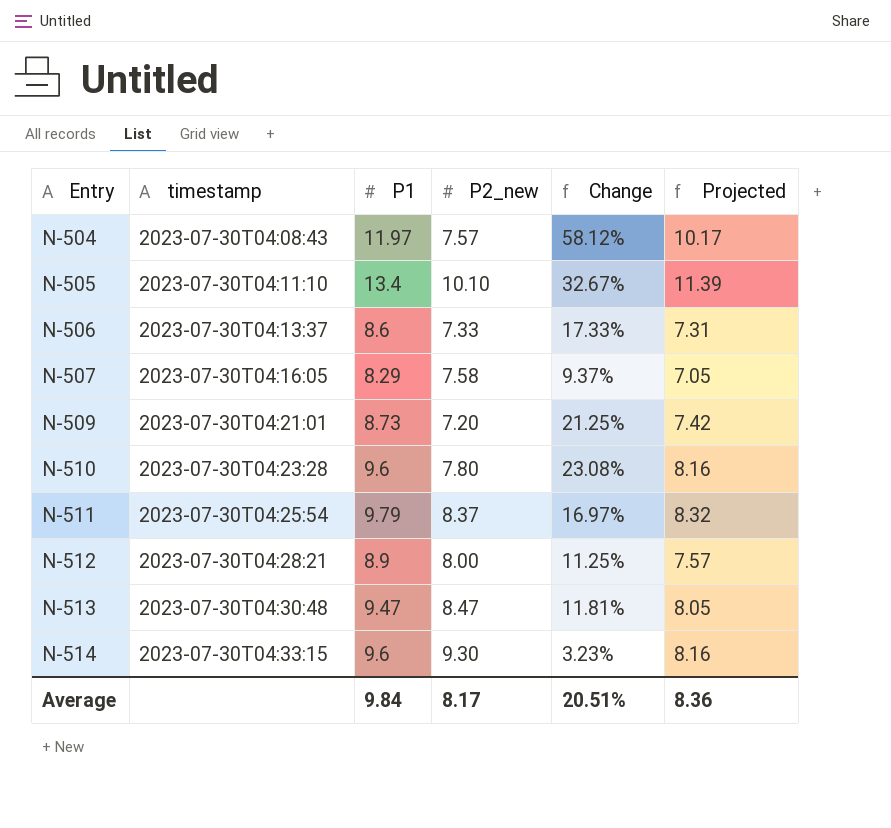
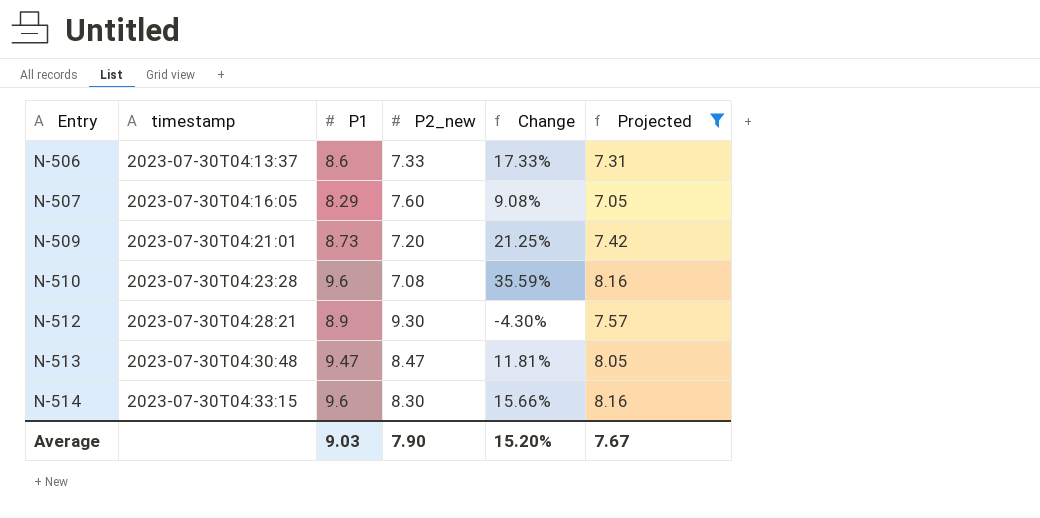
filter: none -> Projected <= 8.16
N-507 | P2_new: 7.58 -> 7.60
N-507 | Change: 9.37% -> 9.08%
N-510 | P2_new: 7.80 -> 7.08
N-510 | Change: 23.08% -> 35.59%
N-512 | P2_new: 8.00 -> 9.30
N-512 | Change: 11.25% -> -4.30%
N-514 | P2_new: 9.30 -> 8.30
N-514 | Change: 3.23% -> 15.66%
Average | P1: 9.84 -> 9.03
Average | P2_new: 8.17 -> 7.90
Average | Change: 20.51% -> 15.20%
Average | Projected: 8.36 -> 7.67

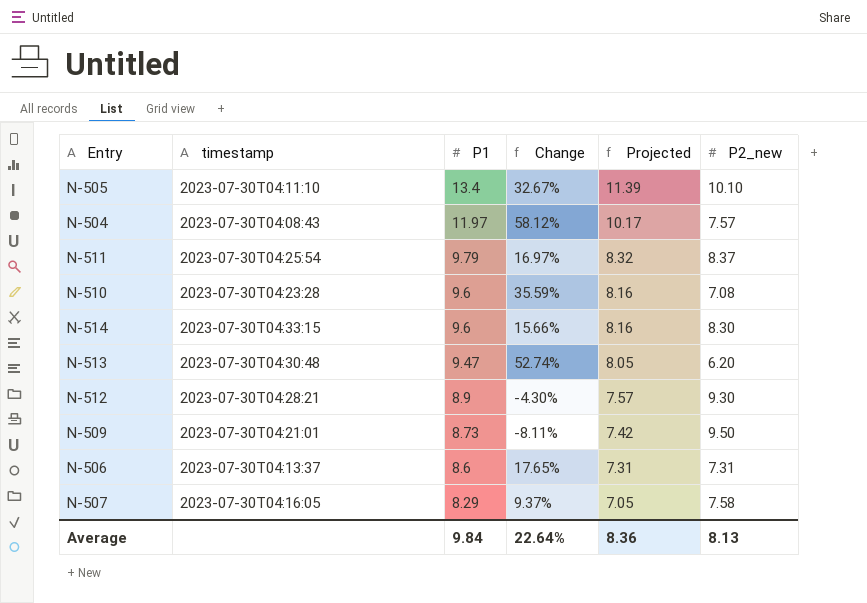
filter: Projected <= 8.16 -> none
row order: Entry ascending -> P1 descending
column P2_new | position: 4 -> 6
N-513 | Change: 11.81% -> 52.74%
N-513 | P2_new: 8.47 -> 6.20
N-509 | Change: 21.25% -> -8.11%
N-509 | P2_new: 7.20 -> 9.50
N-506 | Change: 17.33% -> 17.65%
N-506 | P2_new: 7.33 -> 7.31
N-507 | Change: 9.08% -> 9.37%
N-507 | P2_new: 7.60 -> 7.58
Average | P1: 9.03 -> 9.84
Average | Change: 15.20% -> 22.64%
Average | Projected: 7.67 -> 8.36
Average | P2_new: 7.90 -> 8.13

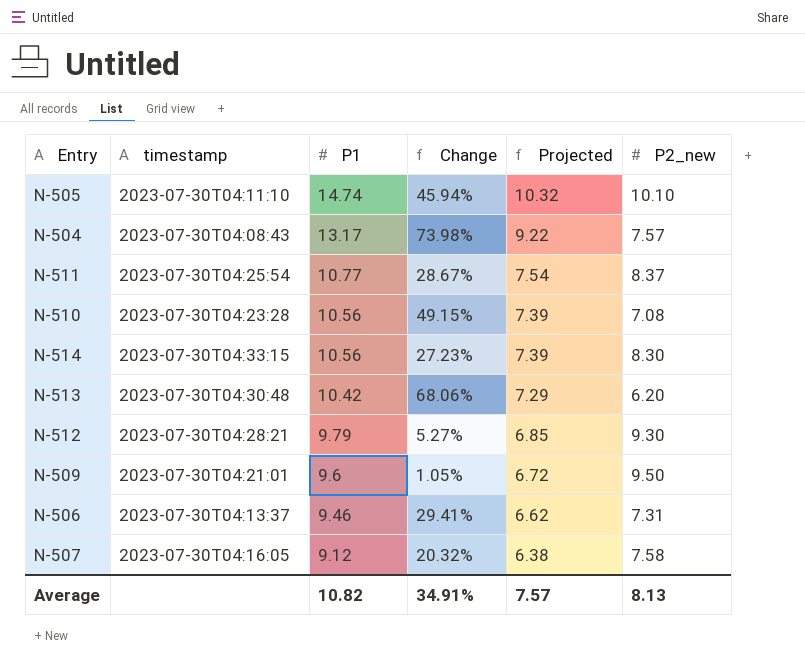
column Projected | formula: [P1] * 0.85 -> [P1] * 0.7
N-505 | P1: 13.4 -> 14.74
N-505 | Change: 32.67% -> 45.94%
N-504 | P1: 11.97 -> 13.17
N-504 | Change: 58.12% -> 73.98%
N-511 | P1: 9.79 -> 10.77
N-511 | Change: 16.97% -> 28.67%
N-510 | P1: 9.6 -> 10.56
N-510 | Change: 35.59% -> 49.15%
N-514 | P1: 9.6 -> 10.56
N-514 | Change: 15.66% -> 27.23%
N-513 | P1: 9.47 -> 10.42
N-513 | Change: 52.74% -> 68.06%
N-512 | P1: 8.9 -> 9.79
N-512 | Change: -4.30% -> 5.27%
N-509 | P1: 8.73 -> 9.6
N-509 | Change: -8.11% -> 1.05%
N-506 | P1: 8.6 -> 9.46
N-506 | Change: 17.65% -> 29.41%
N-507 | P1: 8.29 -> 9.12
N-507 | Change: 9.37% -> 20.32%
Average | P1: 9.84 -> 10.82
Average | Change: 22.64% -> 34.91%
Average | Projected: 8.36 -> 7.57

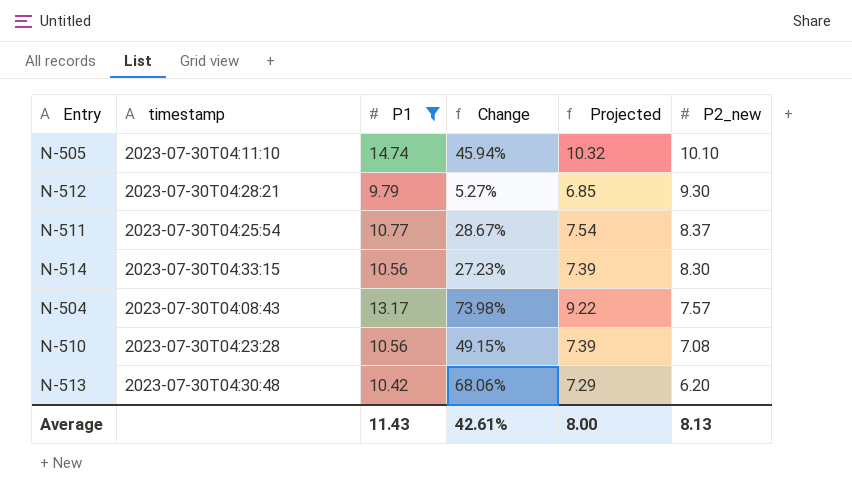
filter: none -> P1 >= 9.79
row order: P1 descending -> P2_new descending
Average | P1: 10.82 -> 11.43
Average | Change: 34.91% -> 42.61%
Average | Projected: 7.57 -> 8.00

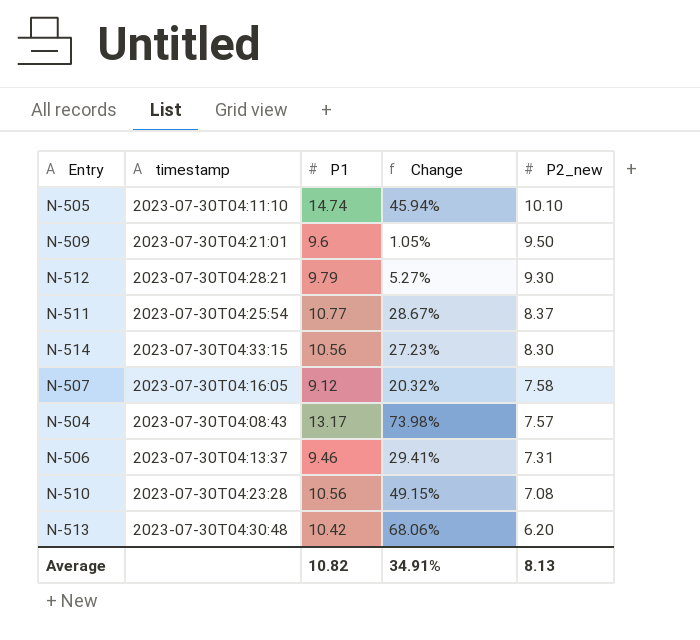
filter: P1 >= 9.79 -> none
column Projected | formula: [P1] * 0.7 -> none
Average | P1: 11.43 -> 10.82
Average | Change: 42.61% -> 34.91%

